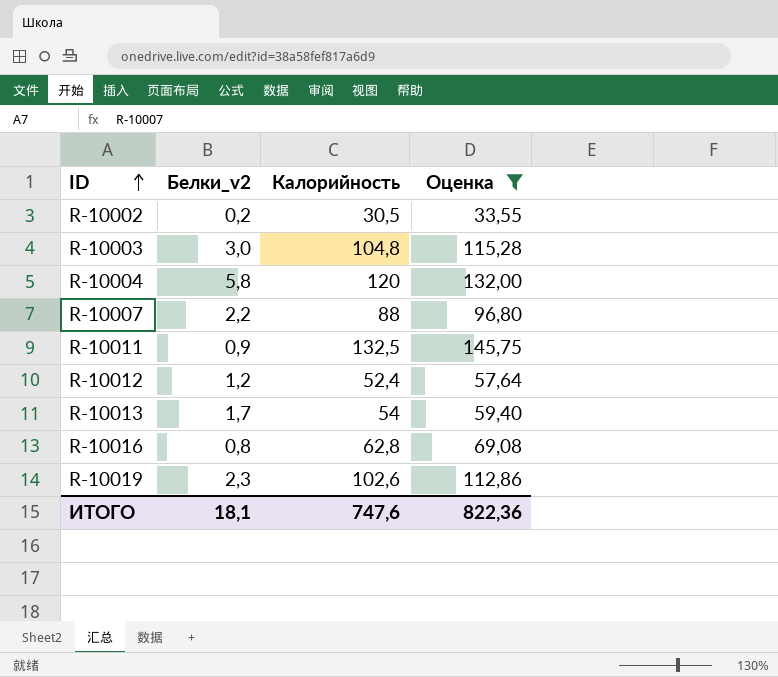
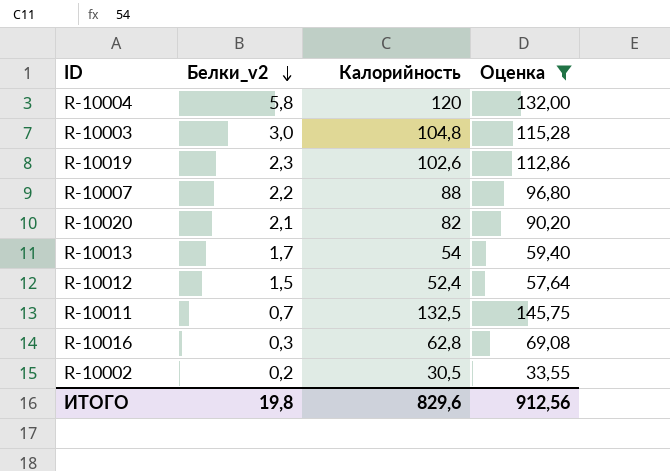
row order: ID ascending -> Белки_v2 descending
row R-10020: none -> 2,1 | 82 | 90,20
R-10012 | Белки_v2: 1,2 -> 1,5
R-10011 | Белки_v2: 0,9 -> 0,7
R-10016 | Белки_v2: 0,8 -> 0,3
ИТОГО | Белки_v2: 18,1 -> 19,8
ИТОГО | Калорийность: 747,6 -> 829,6
ИТОГО | Оценка: 822,36 -> 912,56

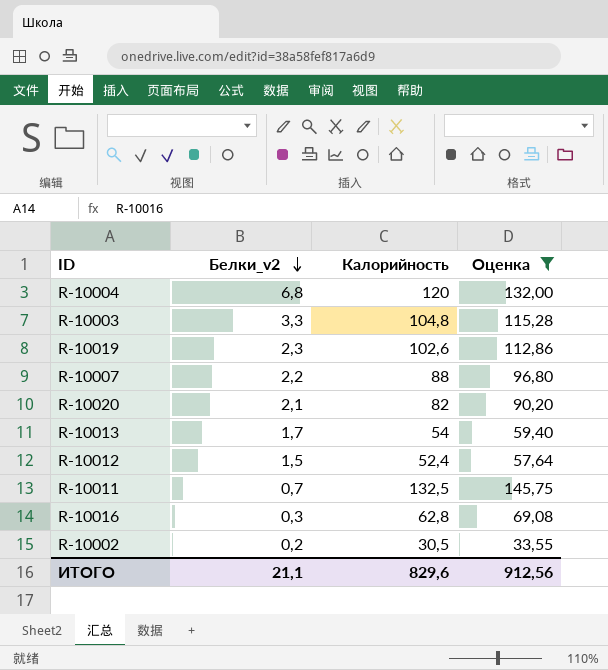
R-10004 | Белки_v2: 5,8 -> 6,8
R-10003 | Белки_v2: 3,0 -> 3,3
ИТОГО | Белки_v2: 19,8 -> 21,1

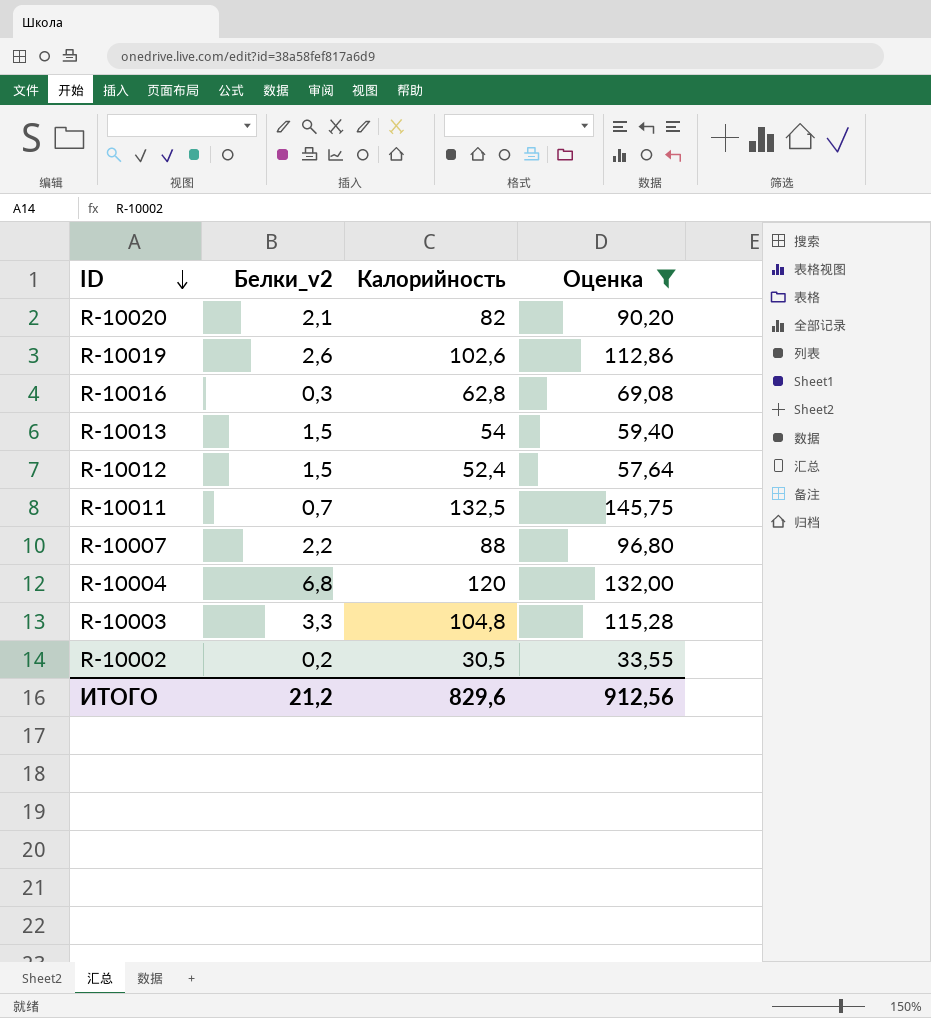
row order: Белки_v2 descending -> ID descending
R-10019 | Белки_v2: 2,3 -> 2,6
R-10013 | Белки_v2: 1,7 -> 1,5
ИТОГО | Белки_v2: 21,1 -> 21,2

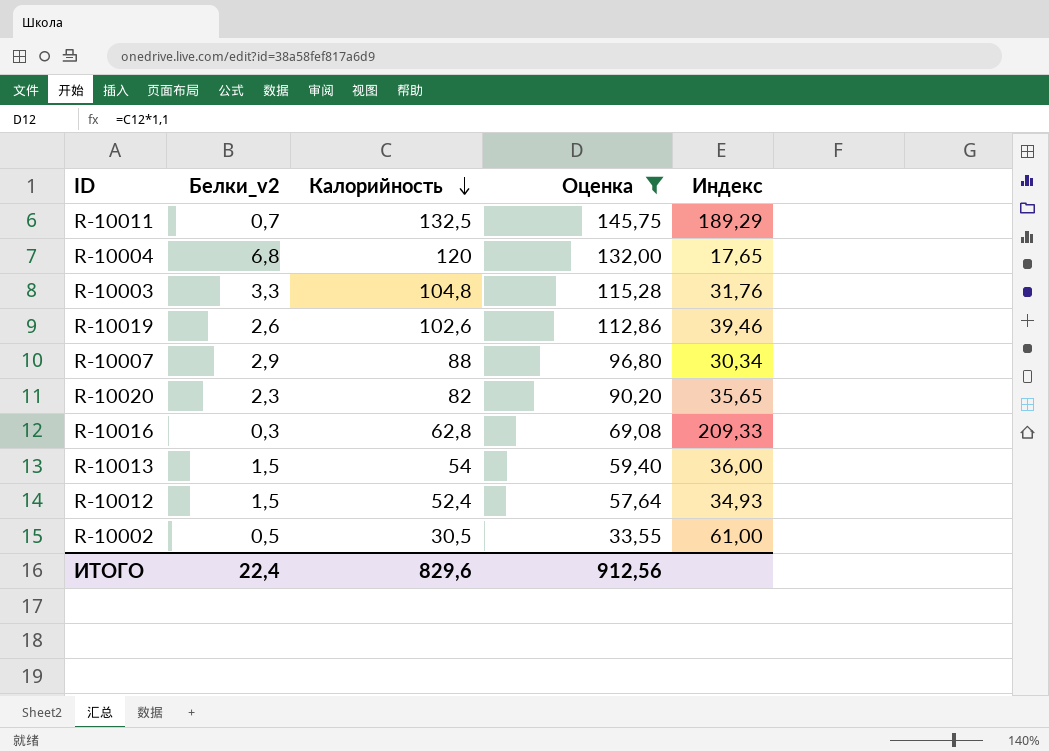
row order: ID descending -> Калорийность descending
column Индекс | formula: none -> [Калорийность] / [Белки_v2]
R-10007 | Белки_v2: 2,2 -> 2,9
R-10020 | Белки_v2: 2,1 -> 2,3
R-10002 | Белки_v2: 0,2 -> 0,5
ИТОГО | Белки_v2: 21,2 -> 22,4

